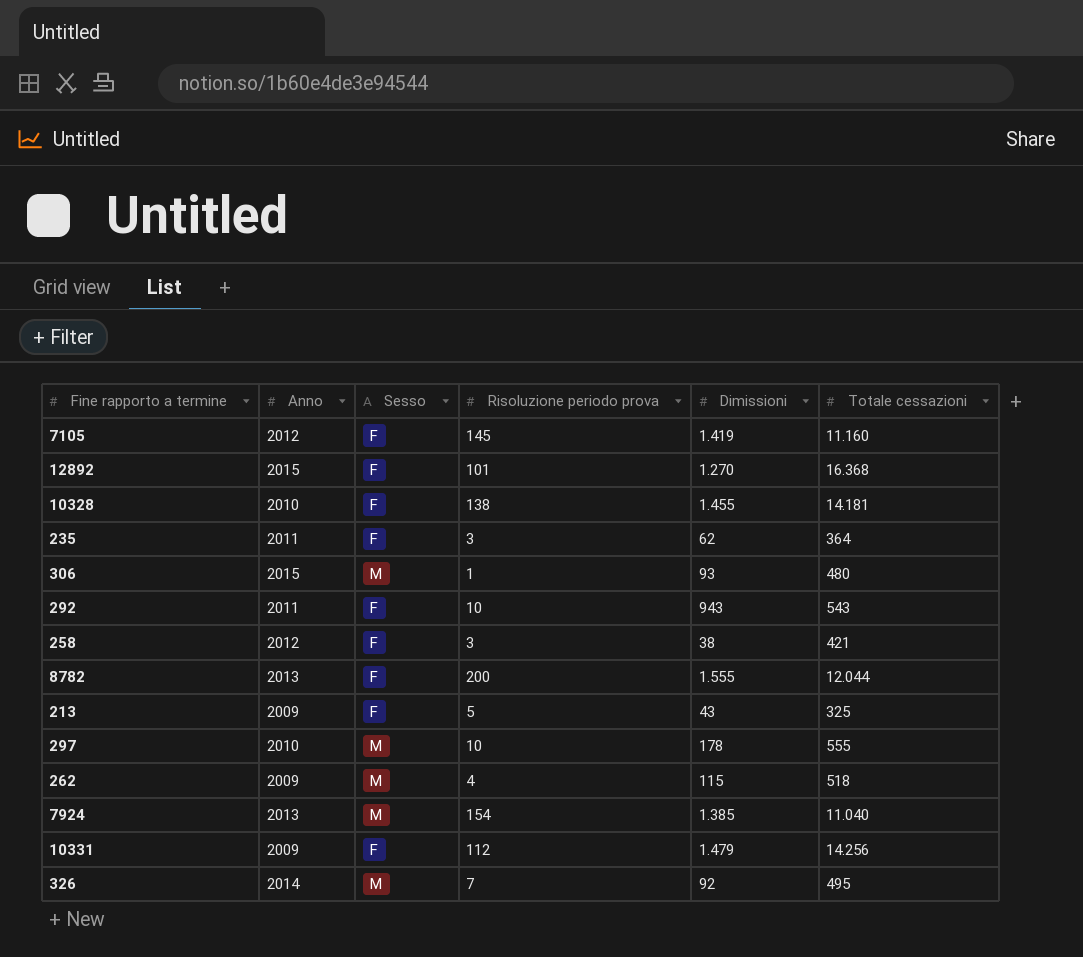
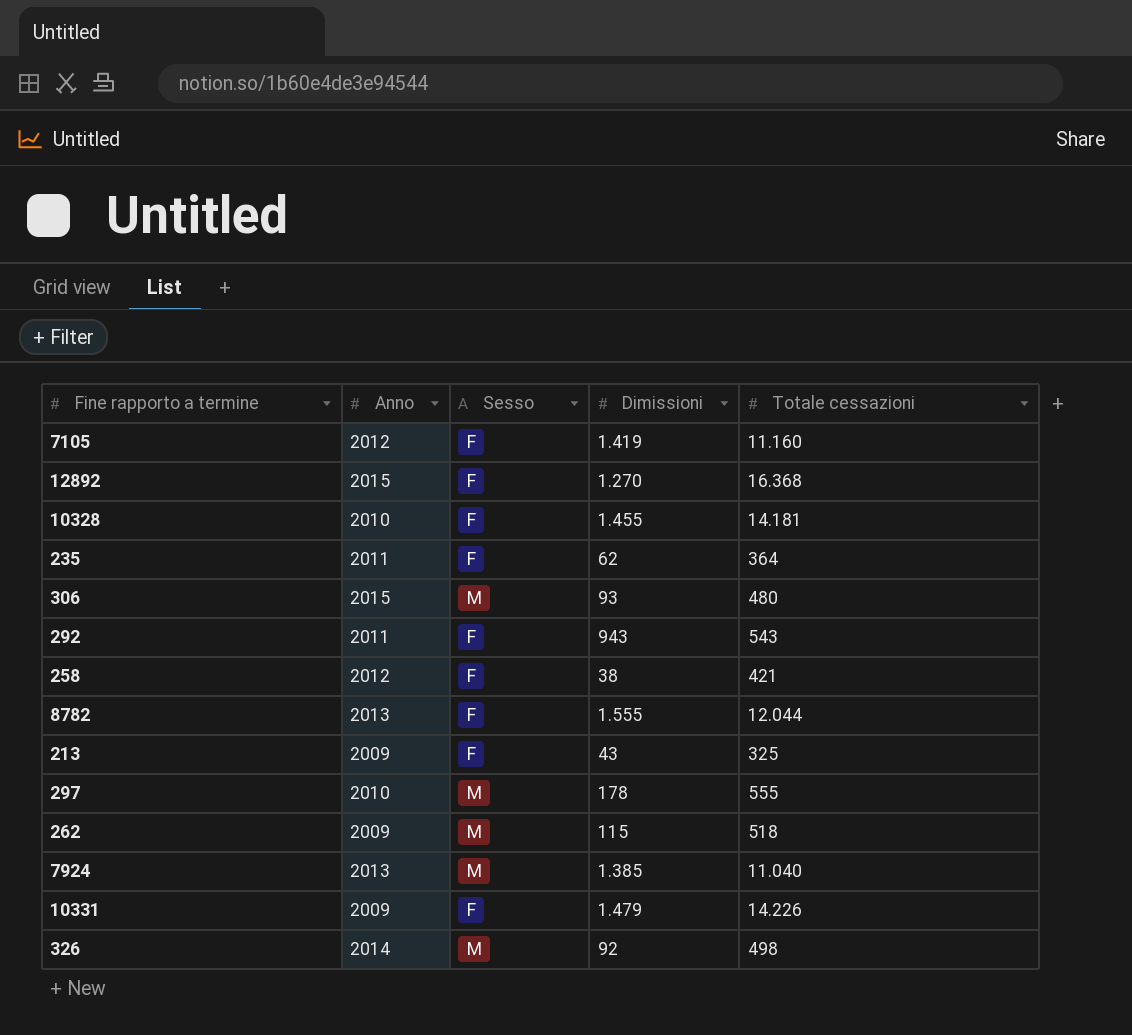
column Risoluzione periodo prova | position: 4 -> none
10331 | Totale cessazioni: 14.256 -> 14.226
326 | Totale cessazioni: 495 -> 498

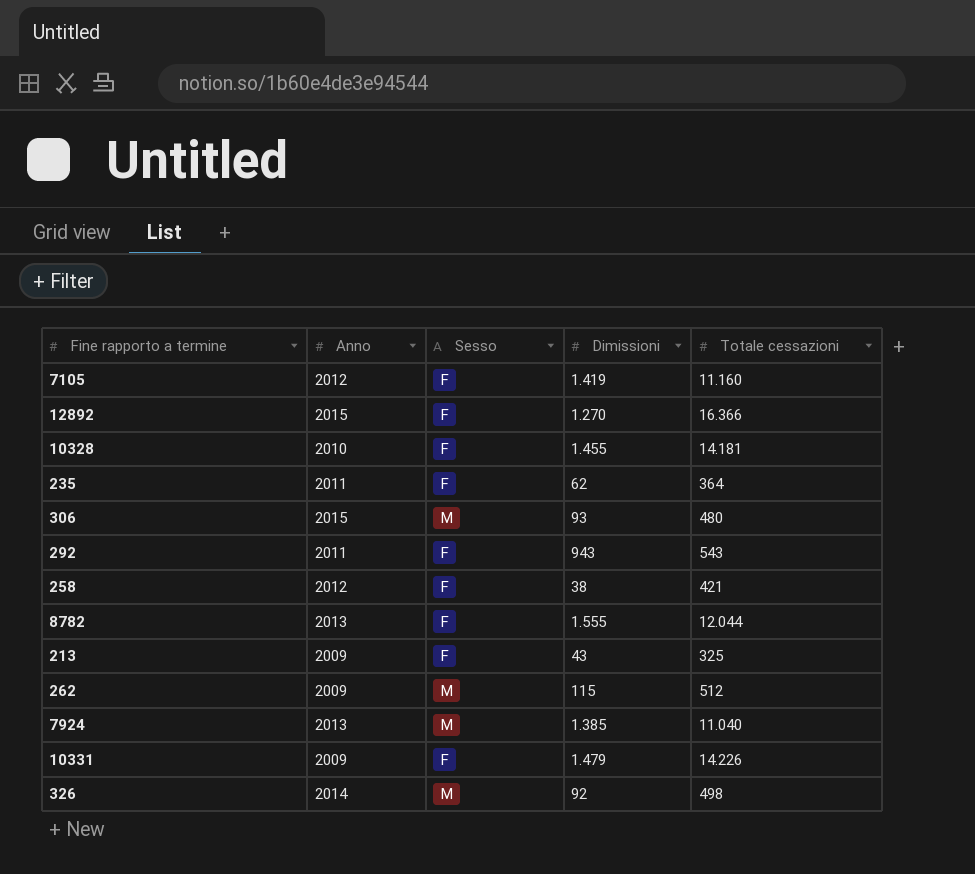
row 297: 2010 | M | 178 | 555 -> none
12892 | Totale cessazioni: 16.368 -> 16.366
262 | Totale cessazioni: 518 -> 512

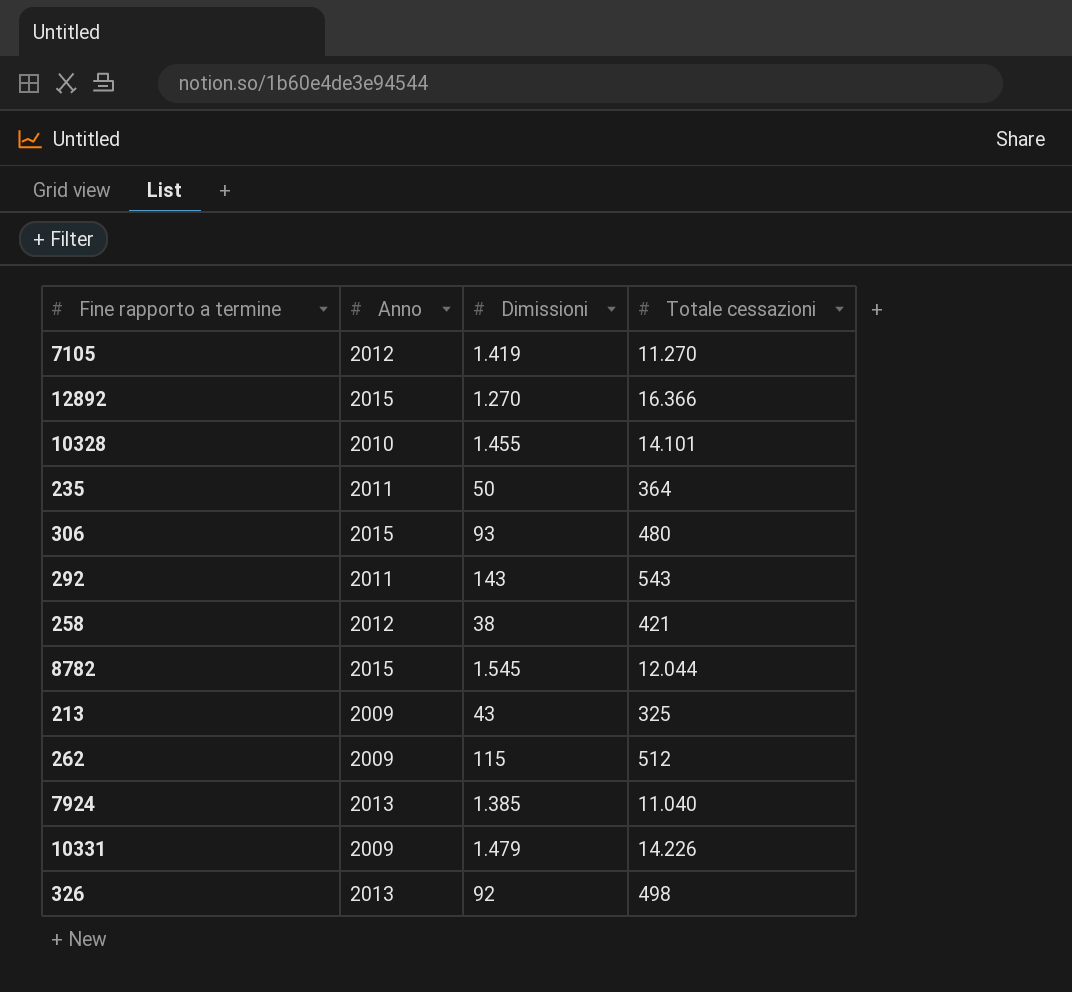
column Sesso | position: 3 -> none
7105 | Totale cessazioni: 11.160 -> 11.270
10328 | Totale cessazioni: 14.181 -> 14.101
235 | Dimissioni: 62 -> 50
292 | Dimissioni: 943 -> 143
8782 | Anno: 2013 -> 2015
8782 | Dimissioni: 1.555 -> 1.545
326 | Anno: 2014 -> 2013

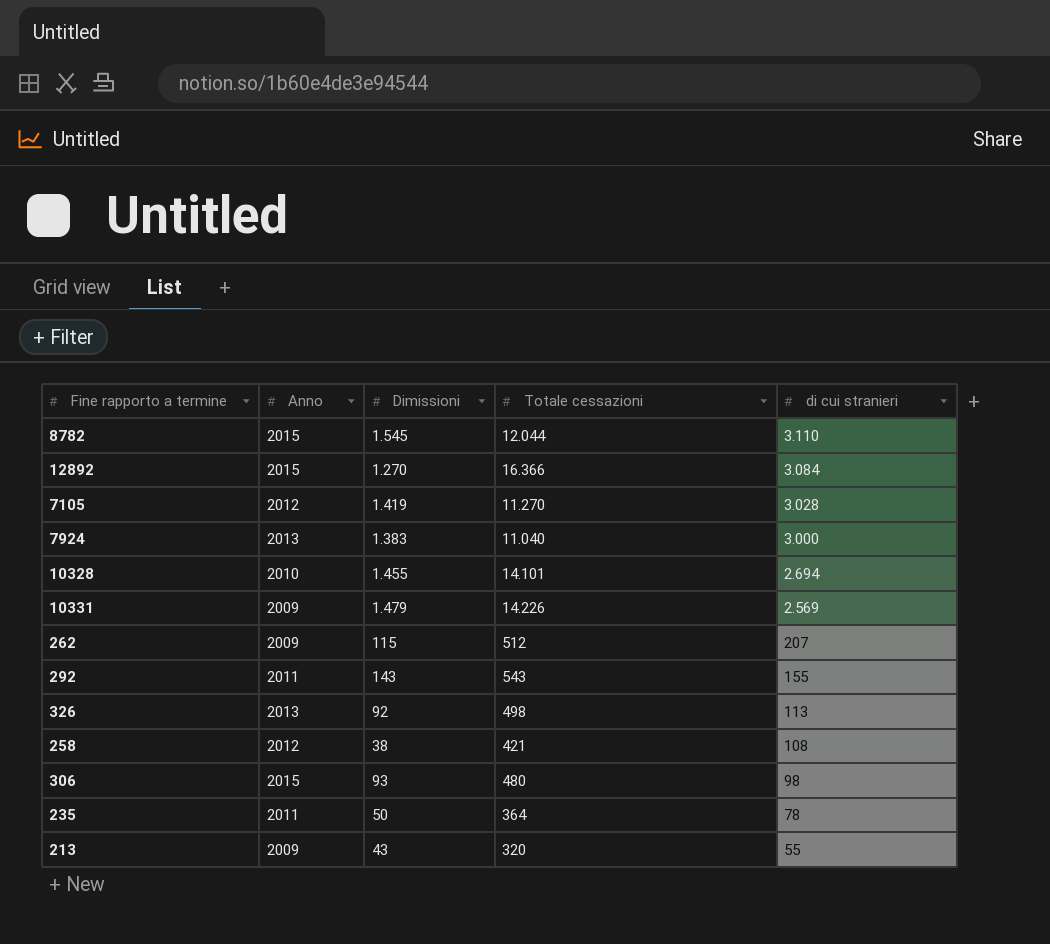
row order: none -> di cui stranieri descending
column di cui stranieri | position: none -> 5
7924 | Dimissioni: 1.385 -> 1.383
213 | Totale cessazioni: 325 -> 320

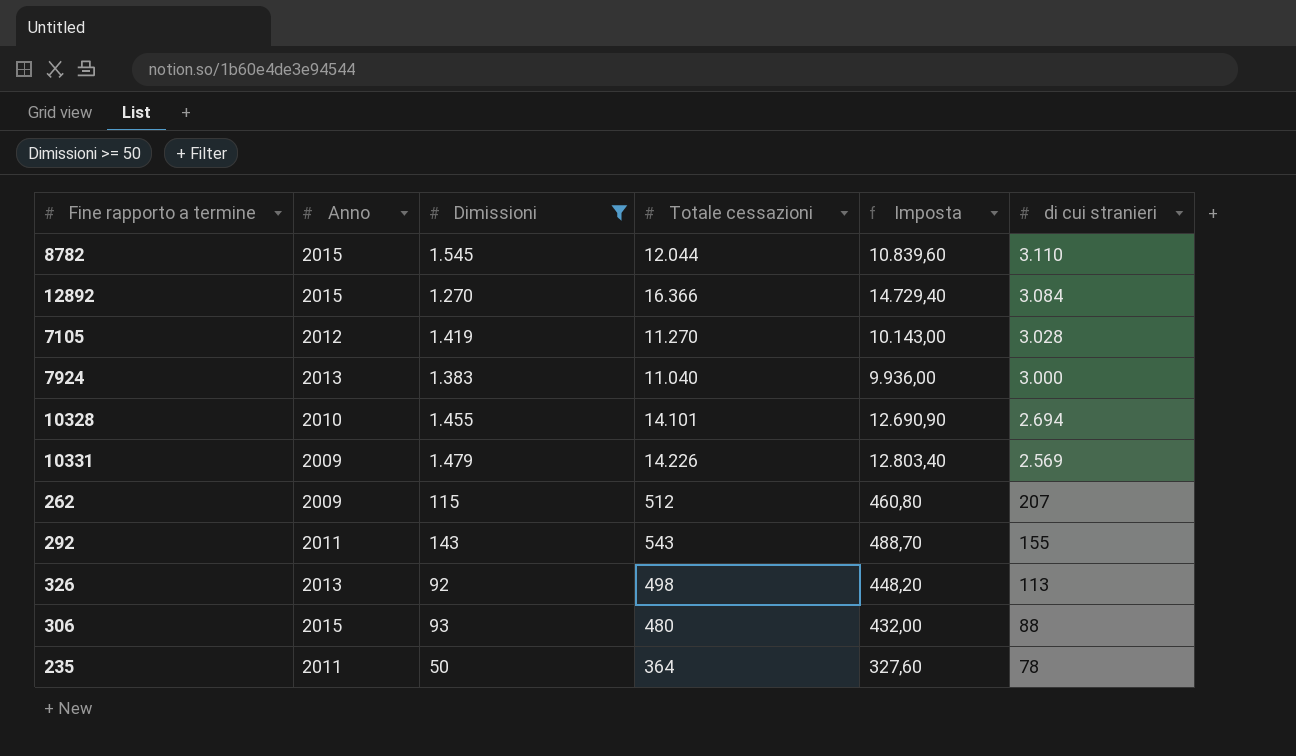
filter: none -> Dimissioni >= 50
column Imposta | formula: none -> [Totale cessazioni] * 0,9
306 | di cui stranieri: 98 -> 88

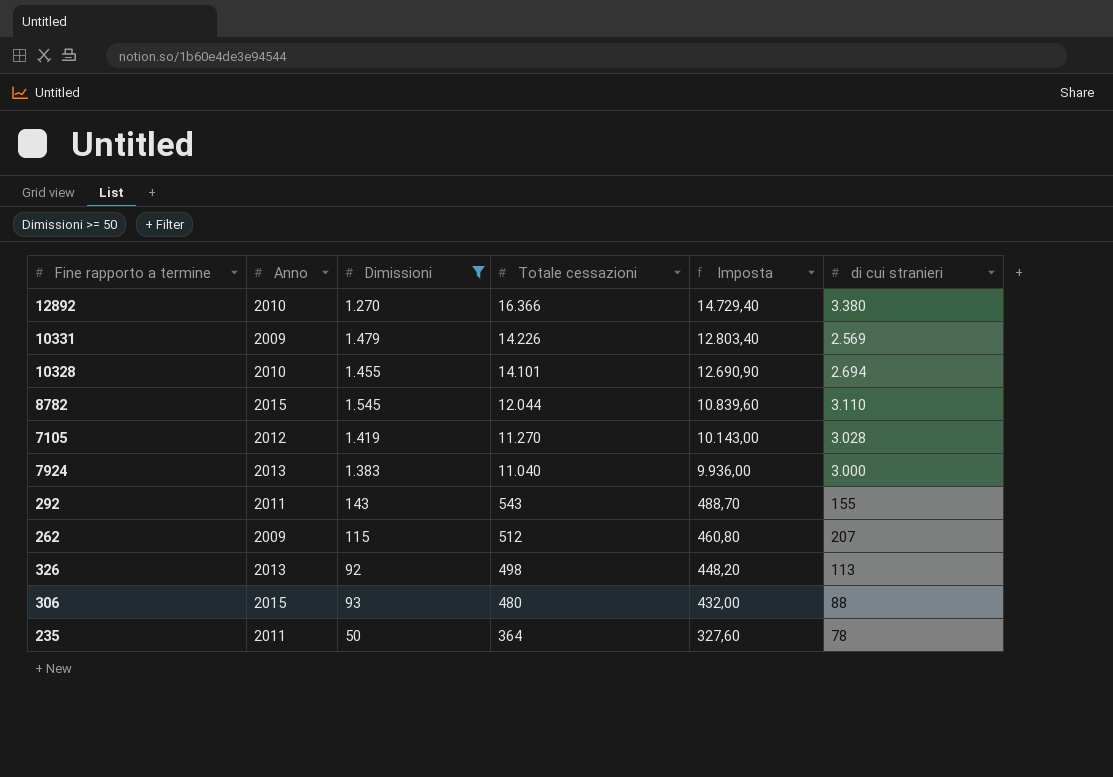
row order: di cui stranieri descending -> Totale cessazioni descending
12892 | Anno: 2015 -> 2010
12892 | di cui stranieri: 3.084 -> 3.380

